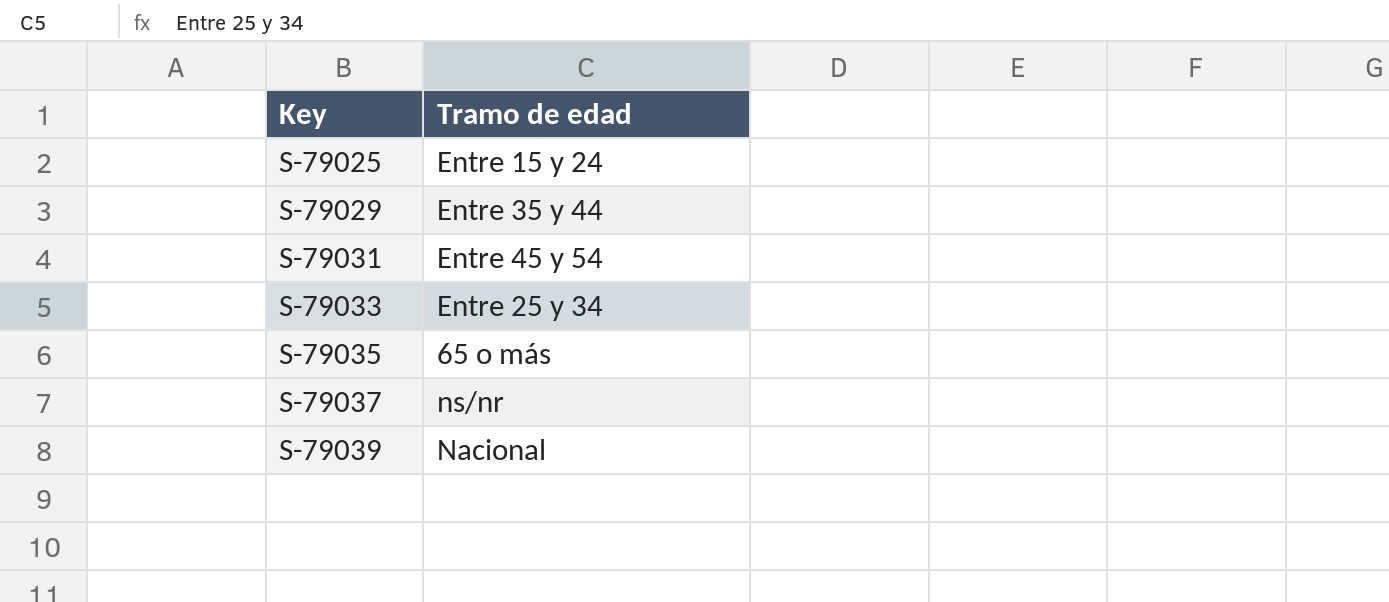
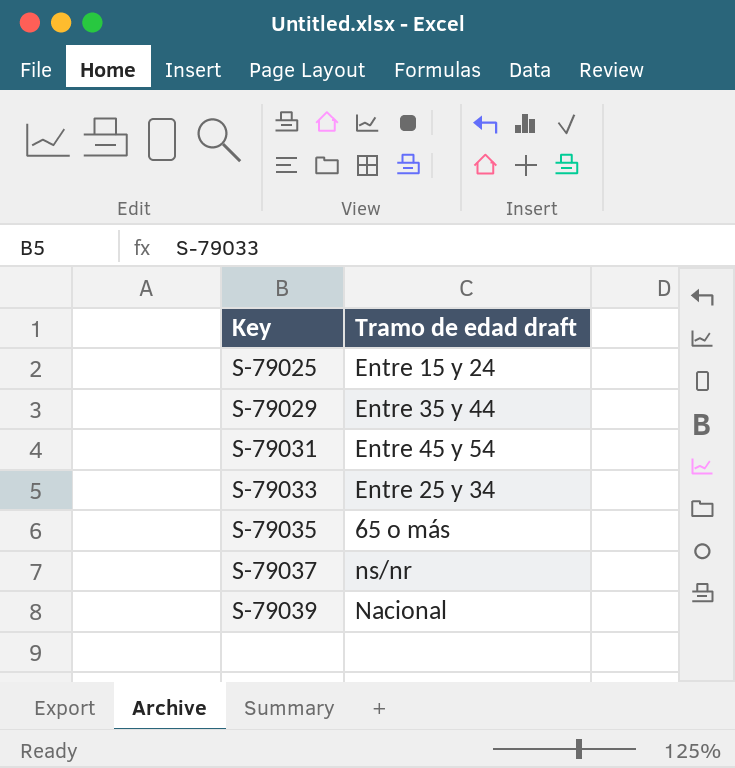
column name: Tramo de edad -> Tramo de edad draft

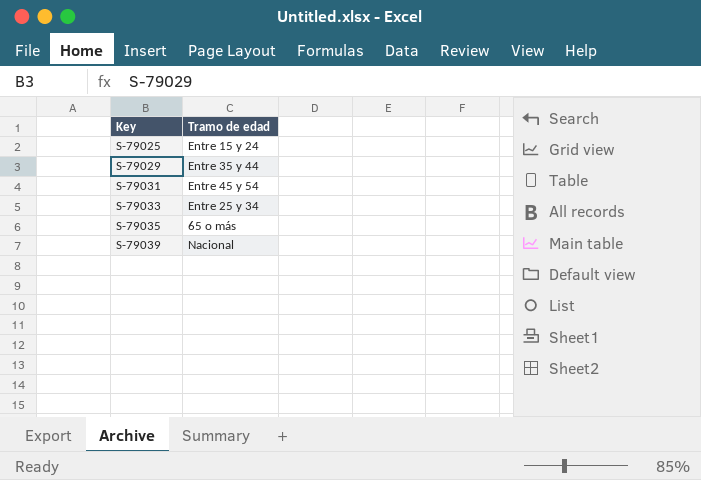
column name: Tramo de edad draft -> Tramo de edad
row S-79037: ns/nr -> none

